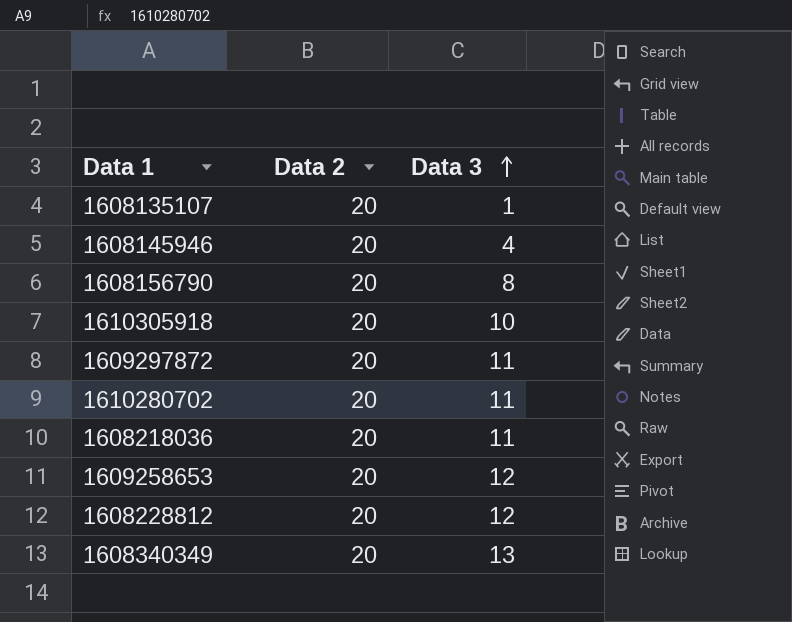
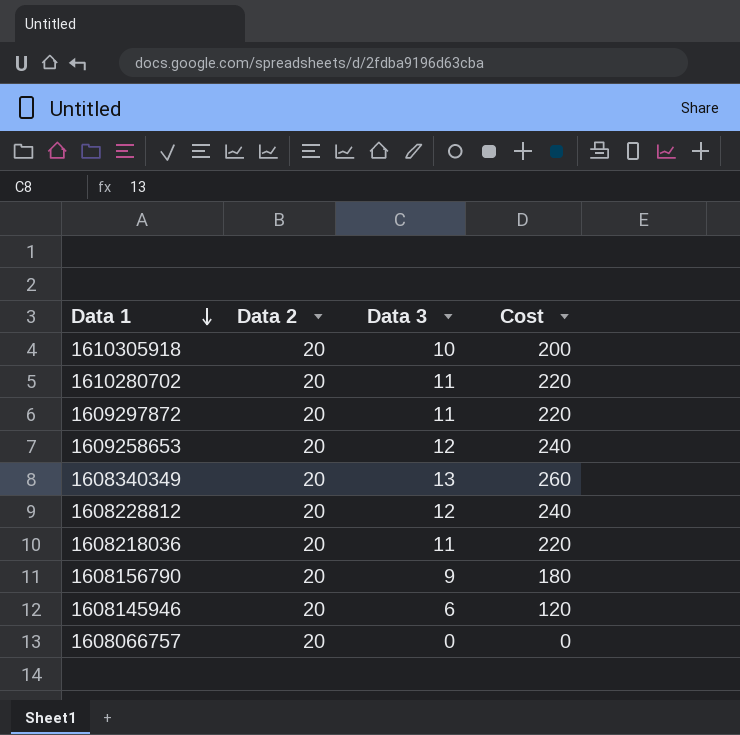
row order: Data 3 ascending -> Data 1 descending
column Cost | formula: none -> [Data 2] * [Data 3]
row 1608135107: 20 | 1 -> none
1608156790 | Data 3: 8 -> 9
1608145946 | Data 3: 4 -> 6
row 1608066757: none -> 20 | 0 | 0

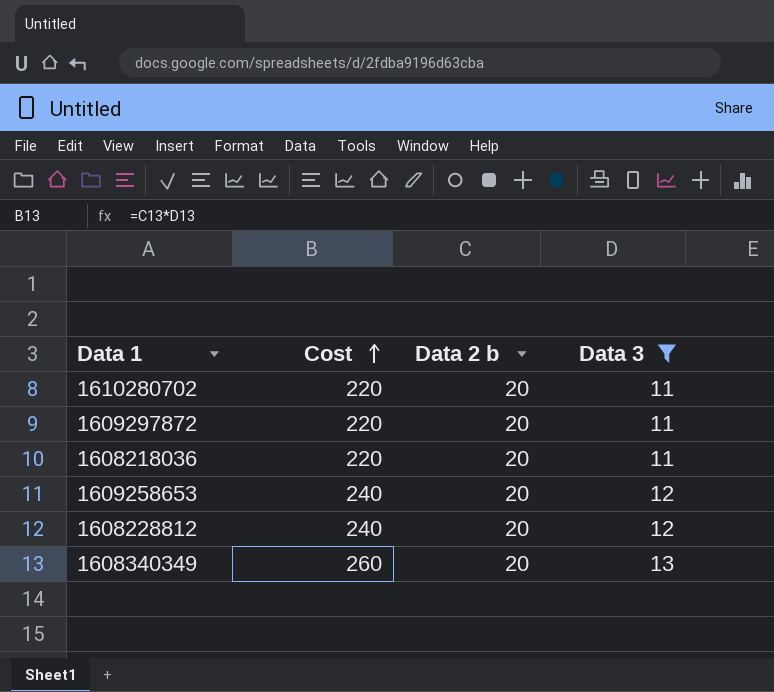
filter: none -> Data 3 >= 11
row order: Data 1 descending -> Cost ascending
column Cost | position: 4 -> 2
column name: Data 2 -> Data 2 b

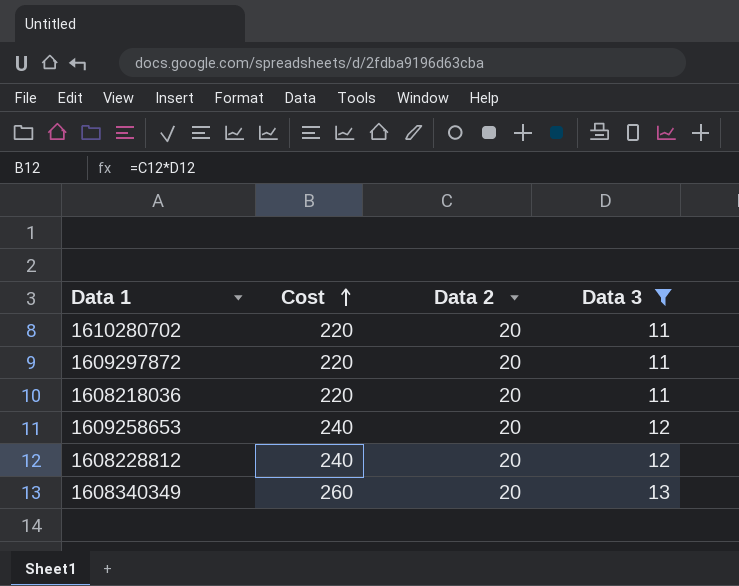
column name: Data 2 b -> Data 2

